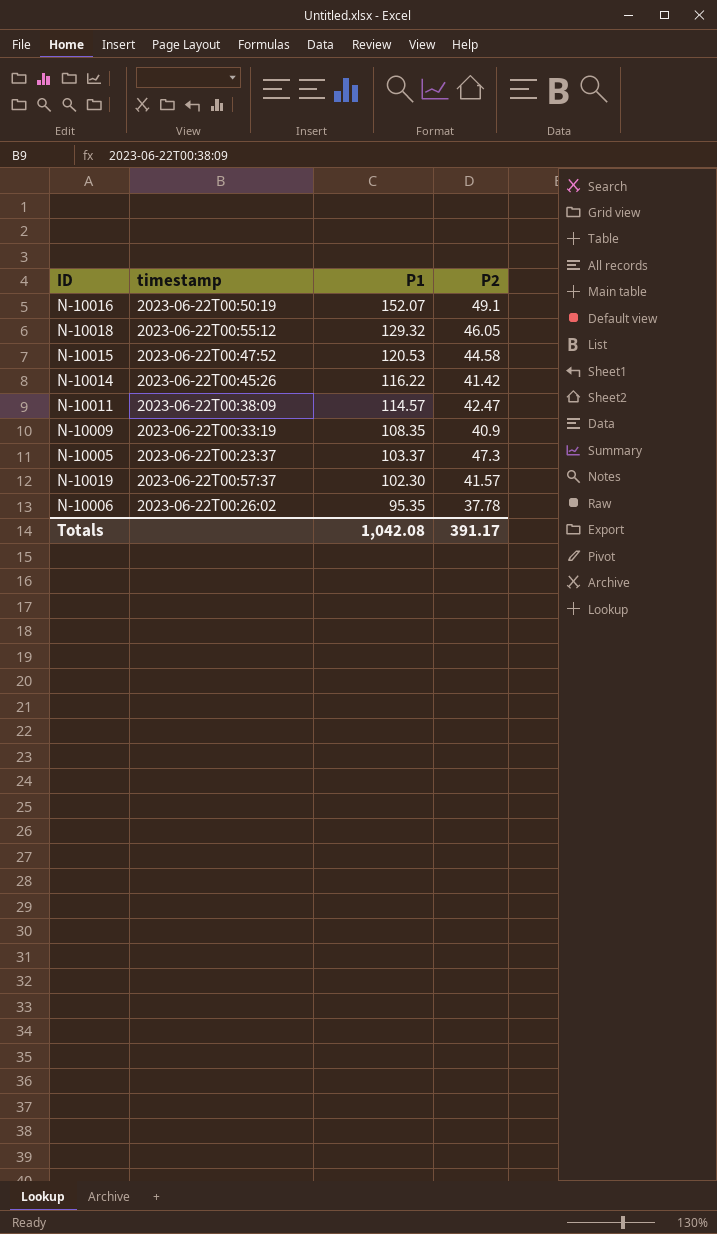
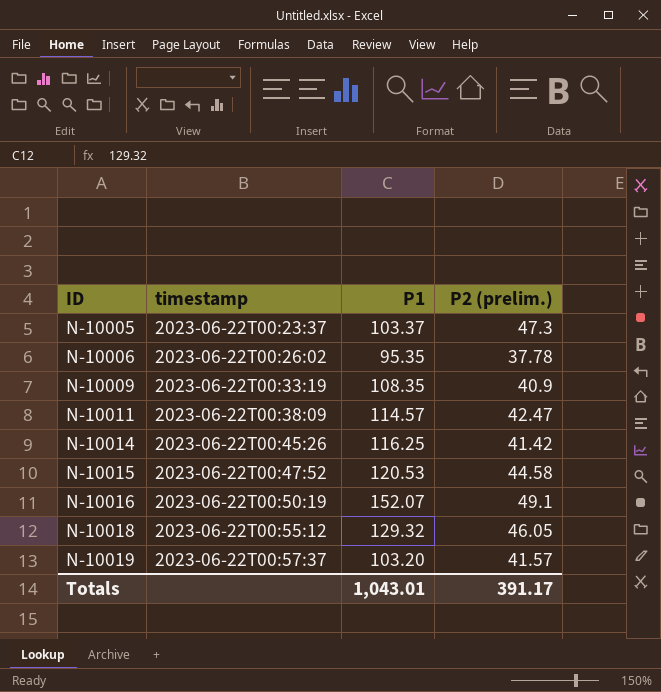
row order: P1 descending -> ID ascending
column name: P2 -> P2 (prelim.)
N-10014 | P1: 116.22 -> 116.25
N-10019 | P1: 102.30 -> 103.20
Totals | P1: 1,042.08 -> 1,043.01

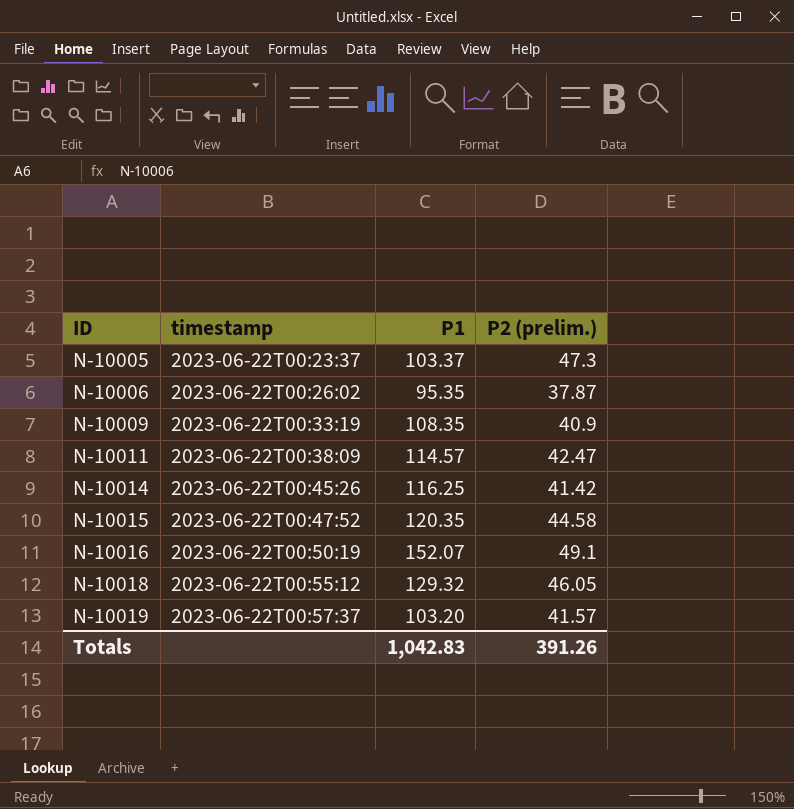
N-10006 | P2 (prelim.): 37.78 -> 37.87
N-10015 | P1: 120.53 -> 120.35
Totals | P1: 1,043.01 -> 1,042.83
Totals | P2 (prelim.): 391.17 -> 391.26

